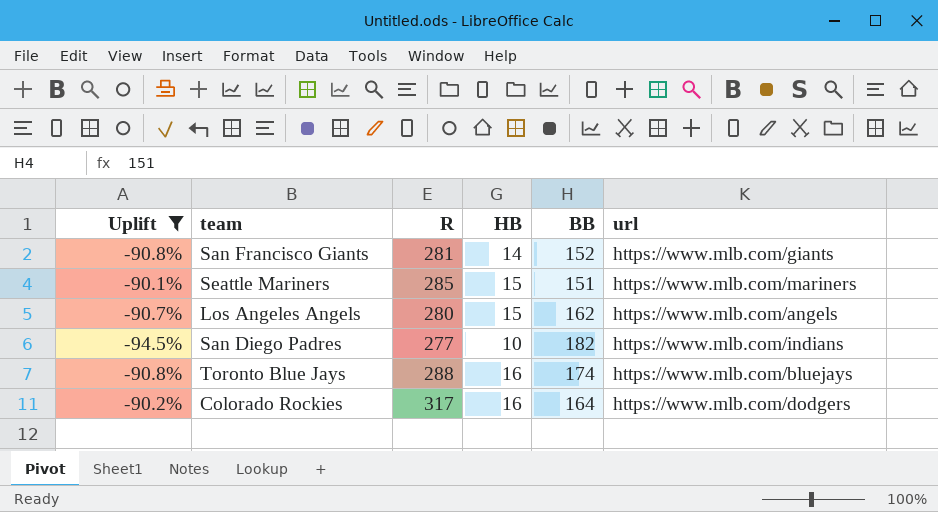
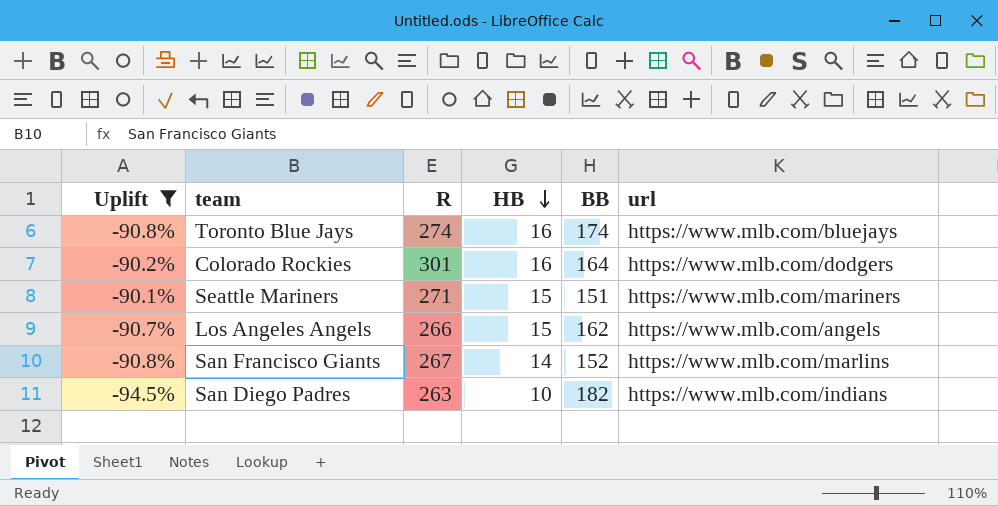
row order: none -> HB descending
Toronto Blue Jays | R: 288 -> 274
Colorado Rockies | R: 317 -> 301
Seattle Mariners | R: 285 -> 271
Los Angeles Angels | R: 280 -> 266
San Francisco Giants | R: 281 -> 267
San Francisco Giants | url: https://www.mlb.com/giants -> https://www.mlb.com/marlins
San Diego Padres | R: 277 -> 263

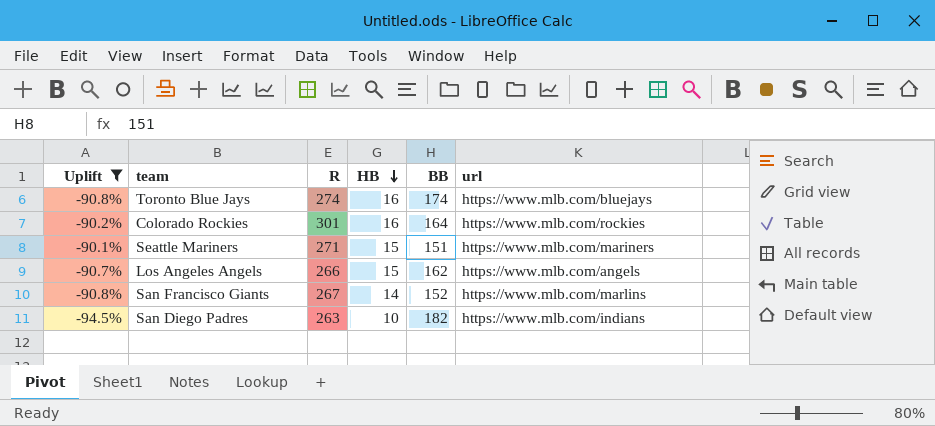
Colorado Rockies | url: https://www.mlb.com/dodgers -> https://www.mlb.com/rockies

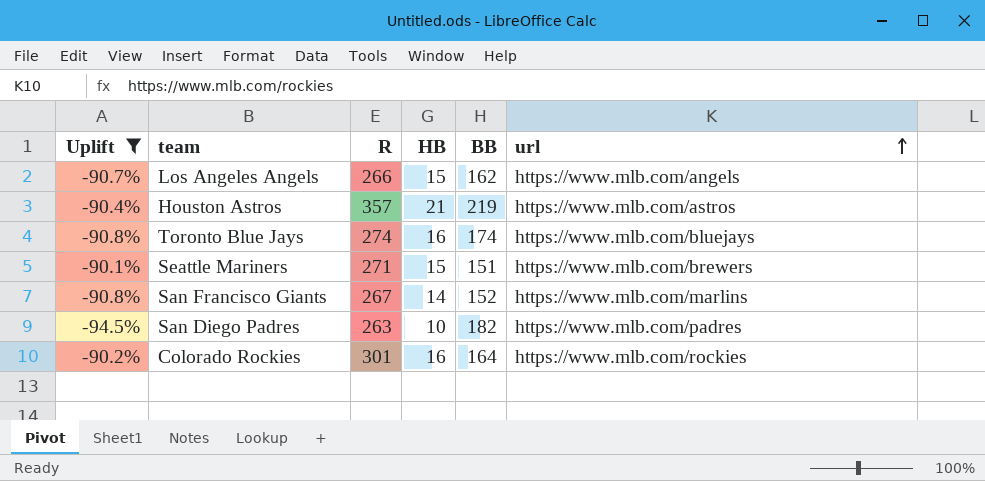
row order: HB descending -> url ascending
row Houston Astros: none -> -90.4% | 357 | 21 | 219 | https://www.mlb.com/astros
Seattle Mariners | url: https://www.mlb.com/mariners -> https://www.mlb.com/brewers
San Diego Padres | url: https://www.mlb.com/indians -> https://www.mlb.com/padres

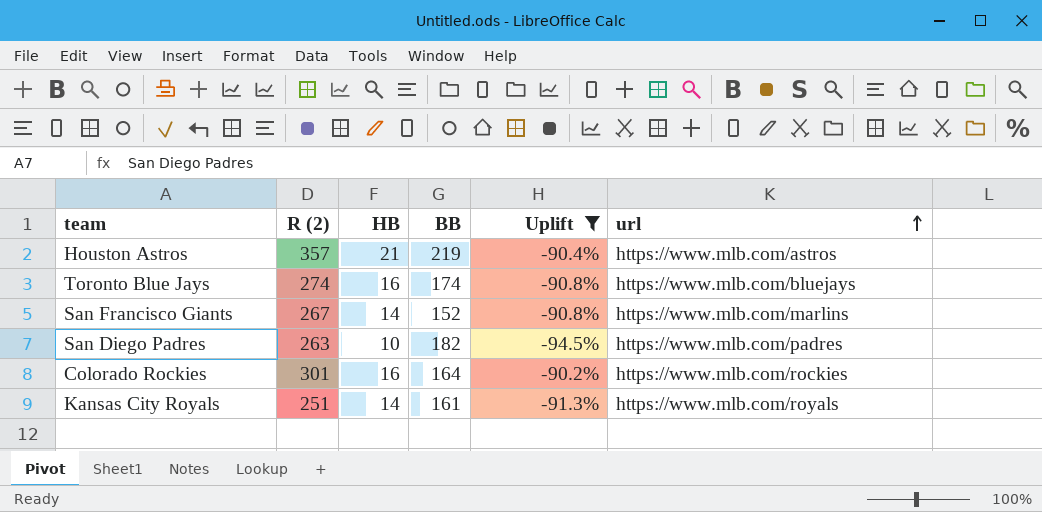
column name: R -> R (2)
column Uplift | position: 1 -> 5
row Los Angeles Angels: -90.7% | 266 | 15 | 162 | https://www.mlb.com/angels -> none
row Seattle Mariners: -90.1% | 271 | 15 | 151 | https://www.mlb.com/brewers -> none
row Kansas City Royals: none -> 251 | 14 | 161 | -91.3% | https://www.mlb.com/royals

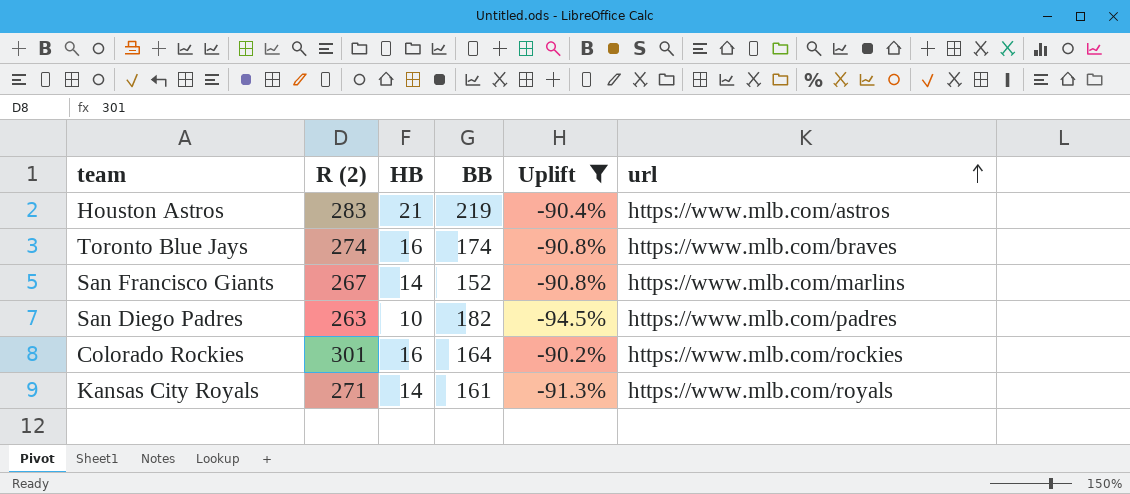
Houston Astros | R (2): 357 -> 283
Toronto Blue Jays | url: https://www.mlb.com/bluejays -> https://www.mlb.com/braves
Kansas City Royals | R (2): 251 -> 271

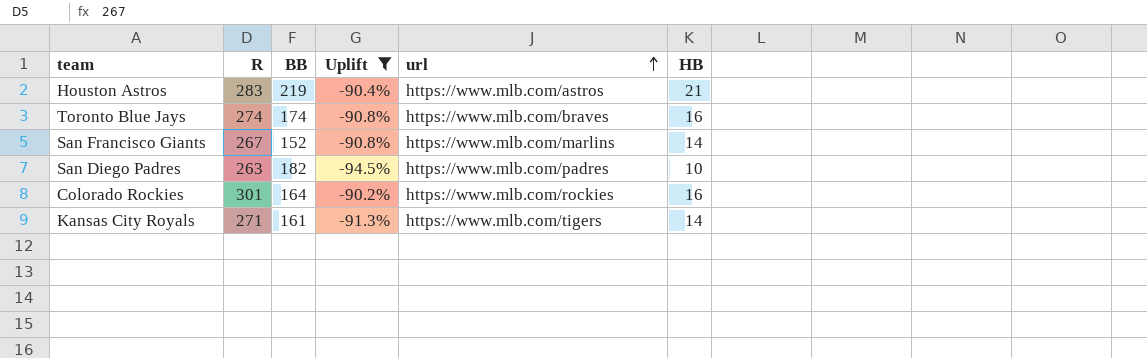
column name: R (2) -> R
column HB | position: 3 -> 6
Kansas City Royals | url: https://www.mlb.com/royals -> https://www.mlb.com/tigers

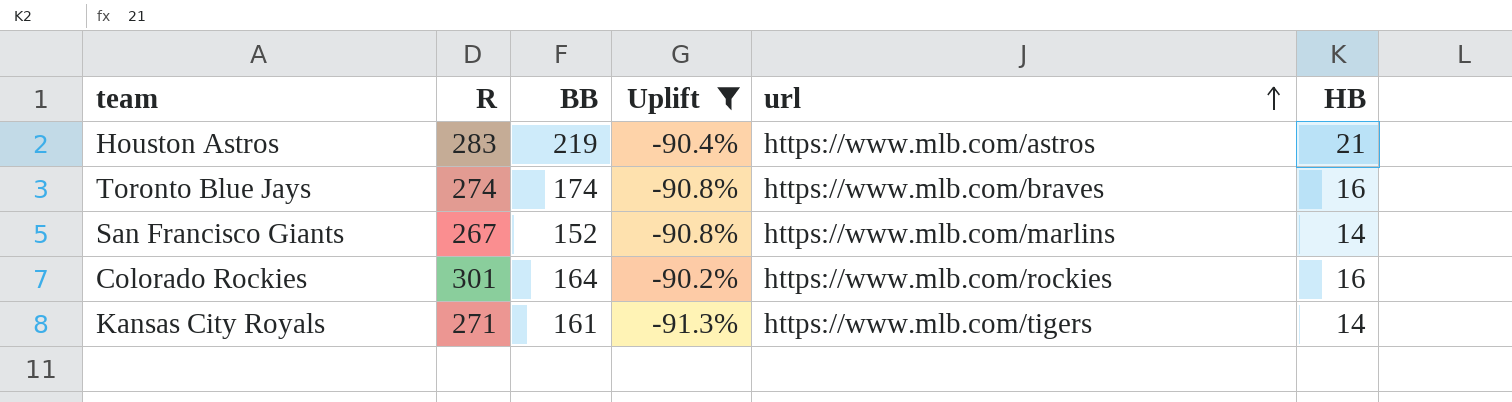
row San Diego Padres: 263 | 182 | -94.5% | https://www.mlb.com/padres | 10 -> none

